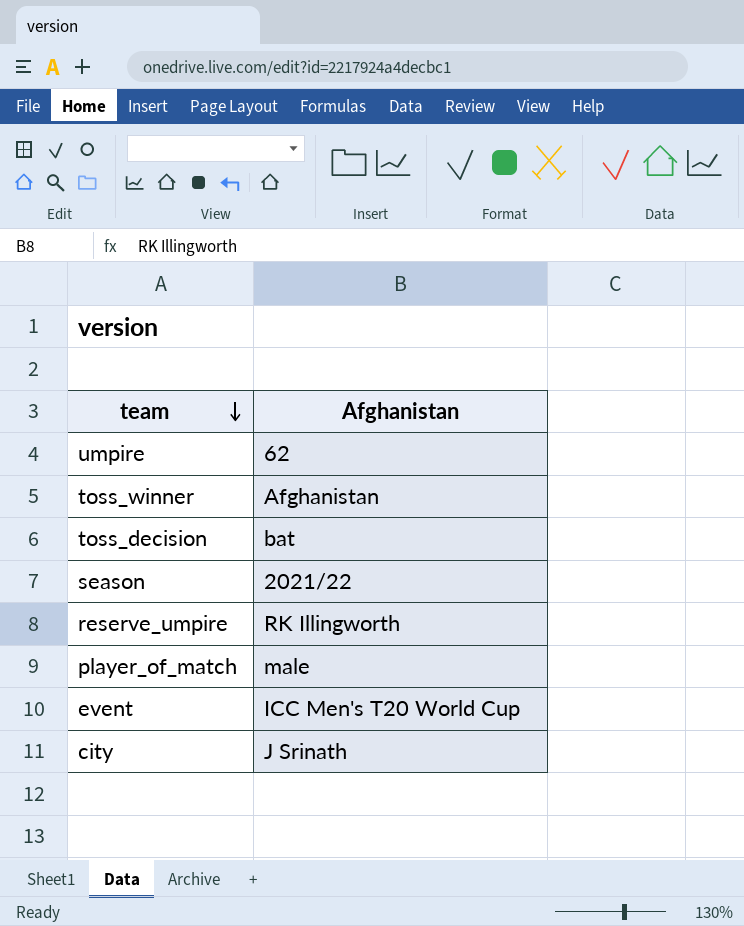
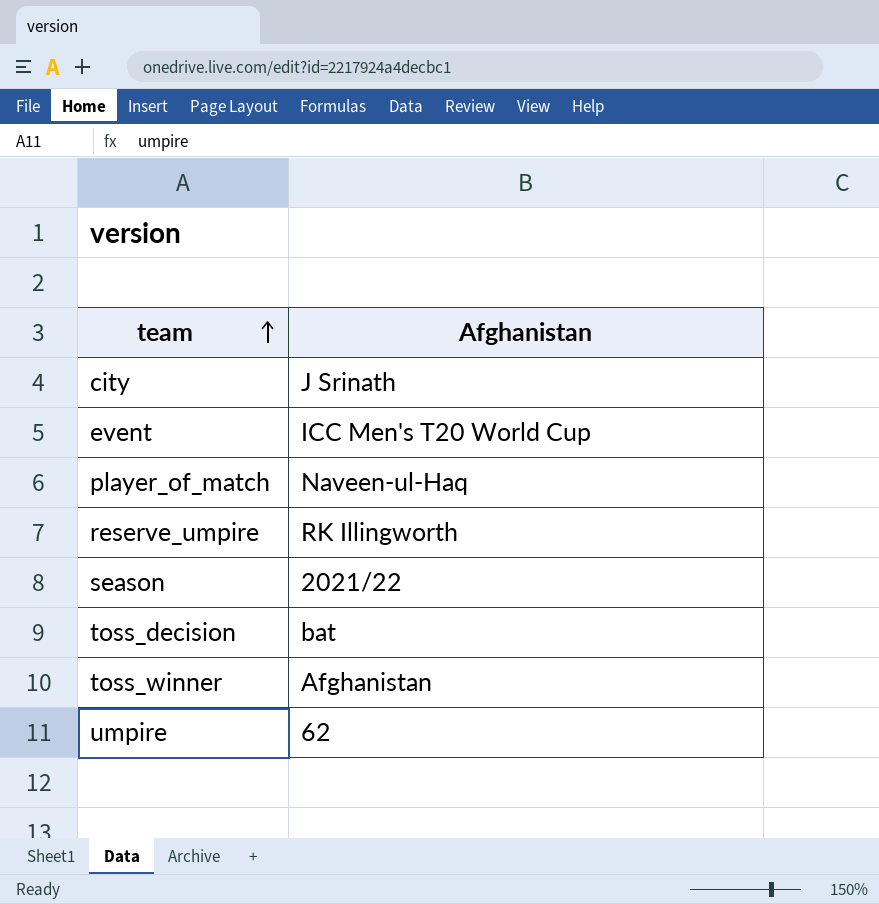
row order: team descending -> team ascending
player_of_match | Afghanistan: male -> Naveen-ul-Haq

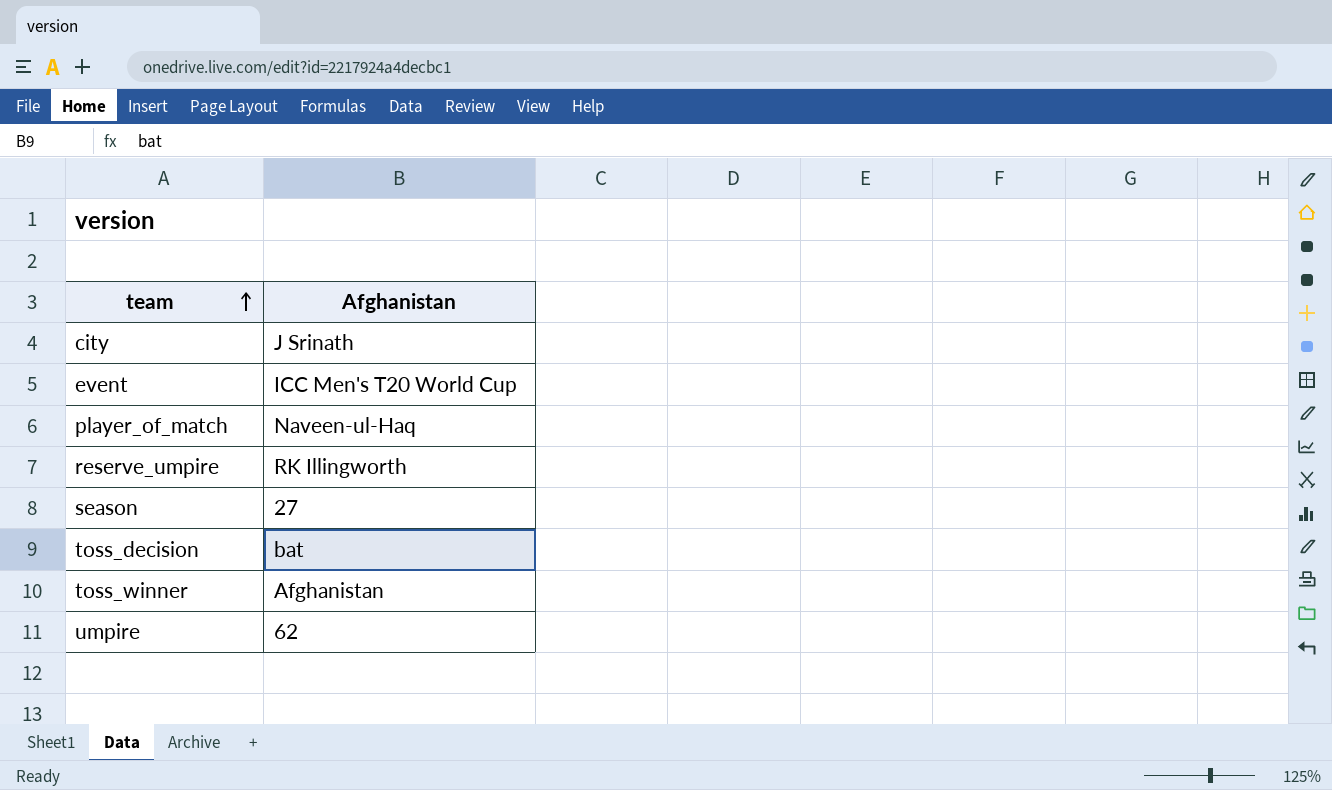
season | Afghanistan: 2021/22 -> 27

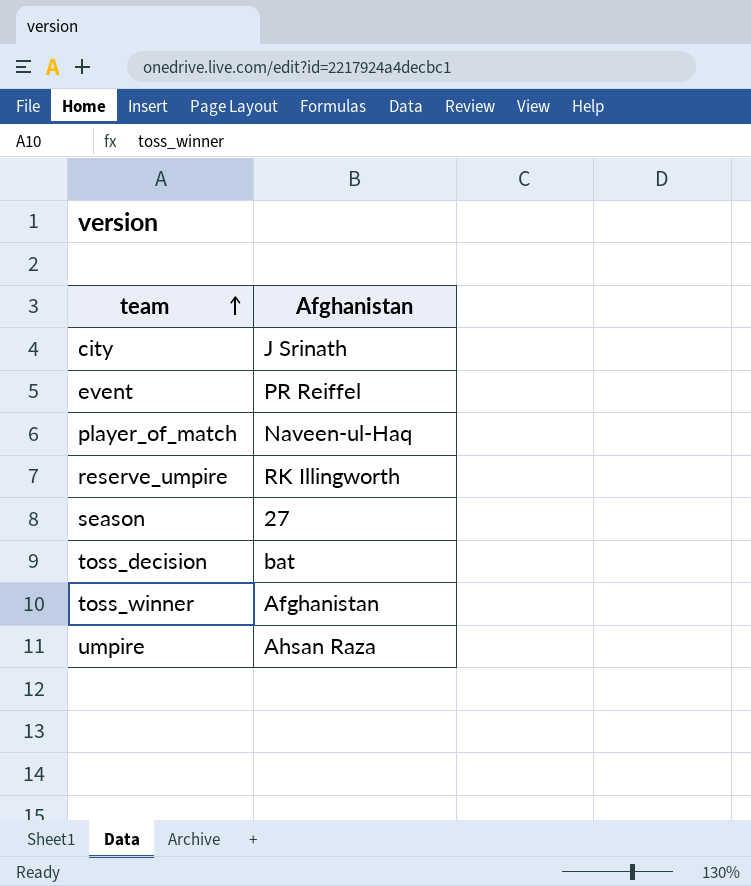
event | Afghanistan: ICC Men's T20 World Cup -> PR Reiffel
umpire | Afghanistan: 62 -> Ahsan Raza

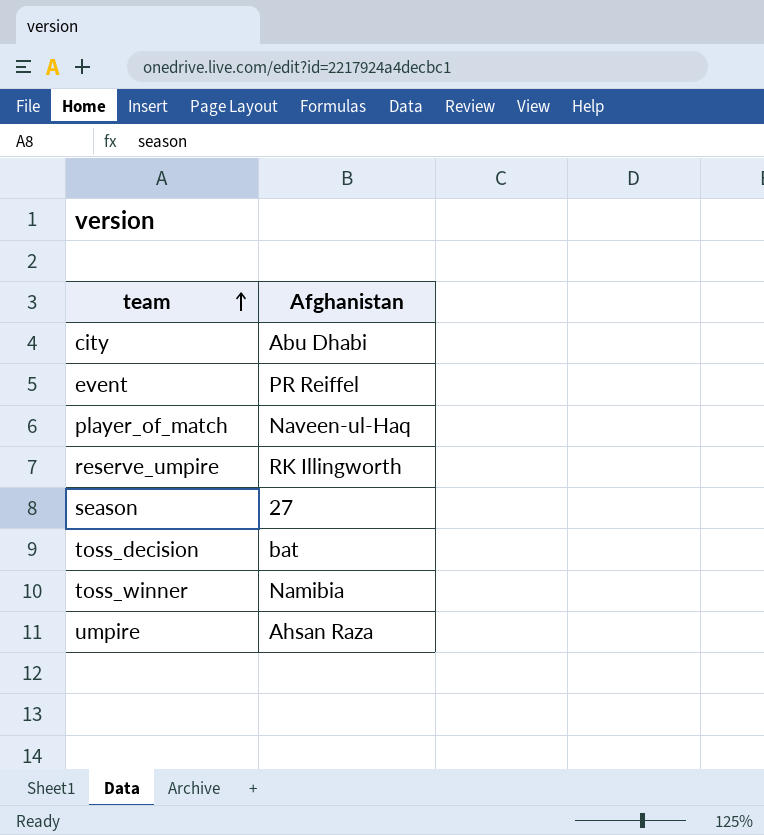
city | Afghanistan: J Srinath -> Abu Dhabi
toss_winner | Afghanistan: Afghanistan -> Namibia

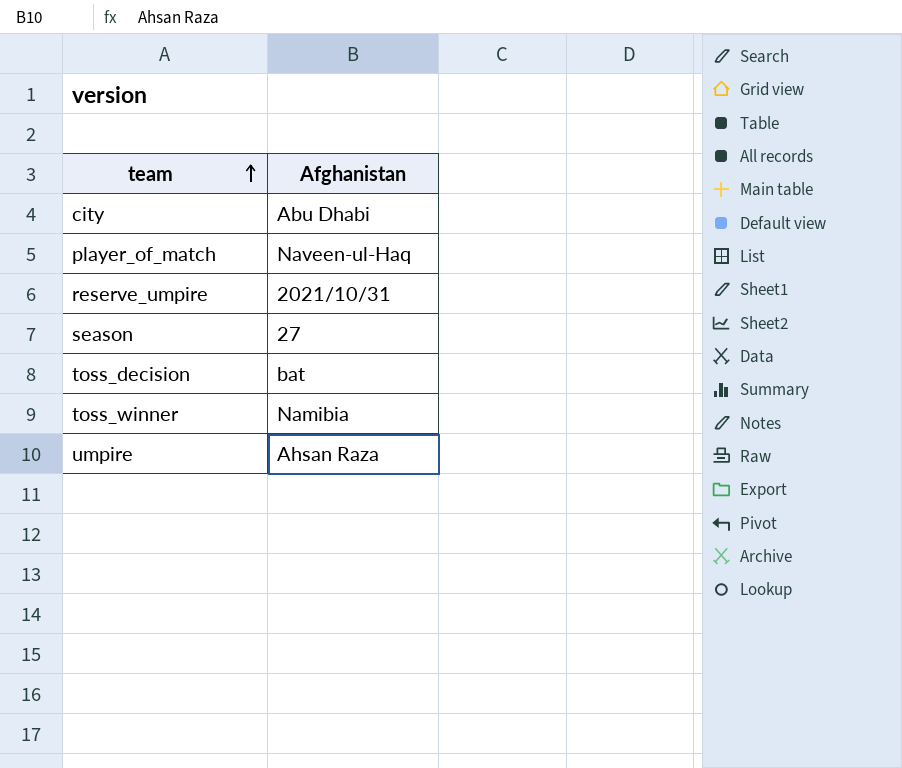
row event: PR Reiffel -> none
reserve_umpire | Afghanistan: RK Illingworth -> 2021/10/31

